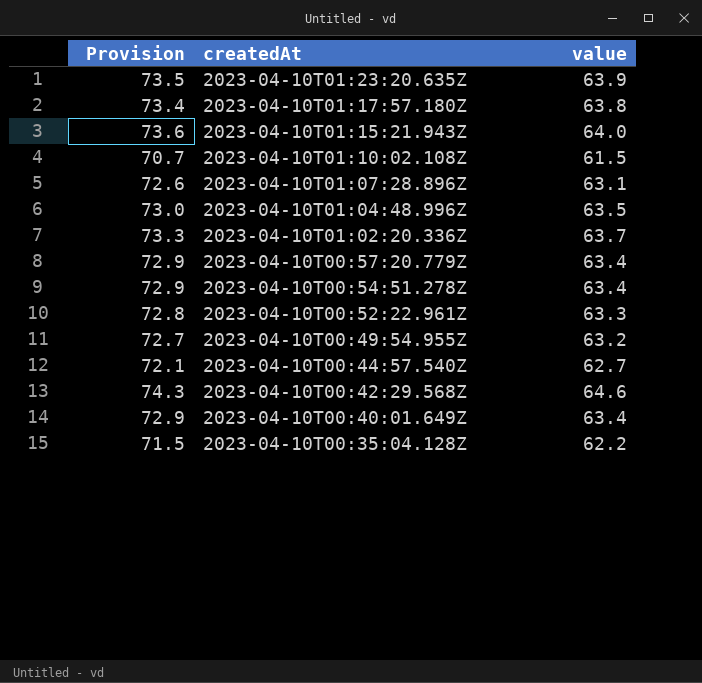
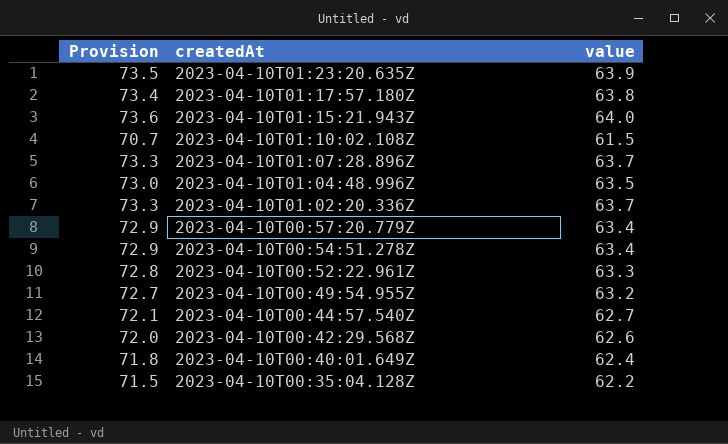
2023-04-10T01:07:28.896Z | Provision: 72.6 -> 73.3
2023-04-10T01:07:28.896Z | value: 63.1 -> 63.7
2023-04-10T00:42:29.568Z | Provision: 74.3 -> 72.0
2023-04-10T00:42:29.568Z | value: 64.6 -> 62.6
2023-04-10T00:40:01.649Z | Provision: 72.9 -> 71.8
2023-04-10T00:40:01.649Z | value: 63.4 -> 62.4

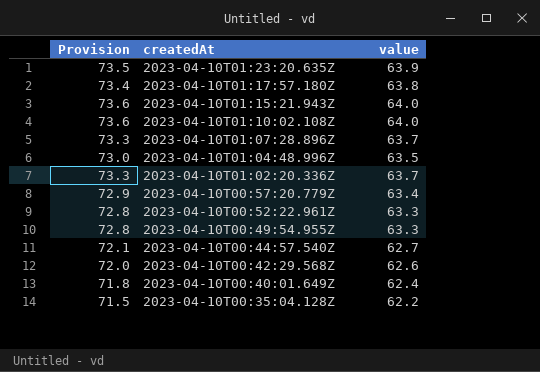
row 2023-04-10T00:54:51.278Z: 72.9 | 63.4 -> none
2023-04-10T01:10:02.108Z | Provision: 70.7 -> 73.6
2023-04-10T01:10:02.108Z | value: 61.5 -> 64.0
2023-04-10T00:49:54.955Z | Provision: 72.7 -> 72.8
2023-04-10T00:49:54.955Z | value: 63.2 -> 63.3

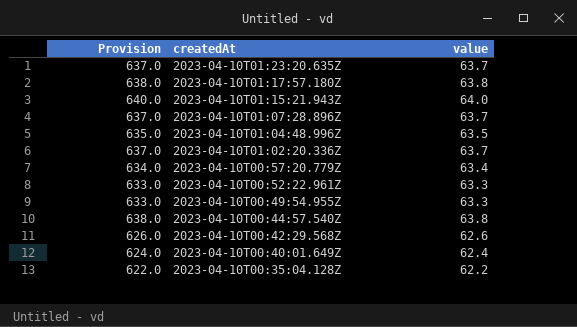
column Provision | formula: [value] * 1.15 -> [value] * 10
row 2023-04-10T01:10:02.108Z: 73.6 | 64.0 -> none
2023-04-10T01:23:20.635Z | value: 63.9 -> 63.7
2023-04-10T00:44:57.540Z | value: 62.7 -> 63.8

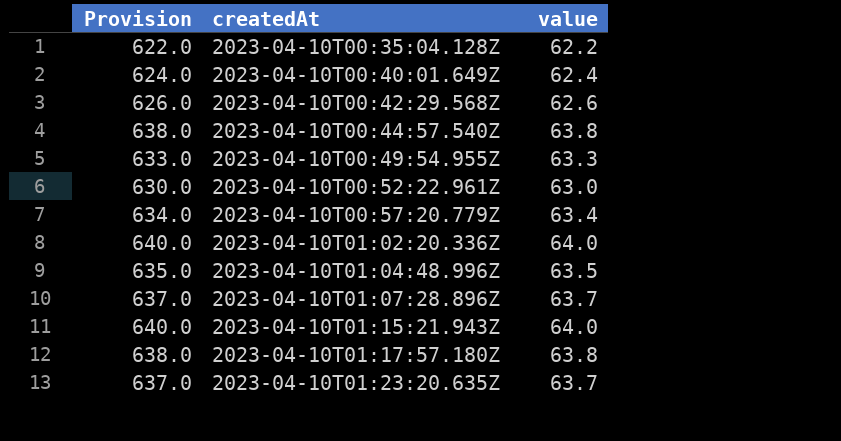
row order: createdAt descending -> createdAt ascending
2023-04-10T00:52:22.961Z | Provision: 633.0 -> 630.0
2023-04-10T00:52:22.961Z | value: 63.3 -> 63.0
2023-04-10T01:02:20.336Z | Provision: 637.0 -> 640.0
2023-04-10T01:02:20.336Z | value: 63.7 -> 64.0

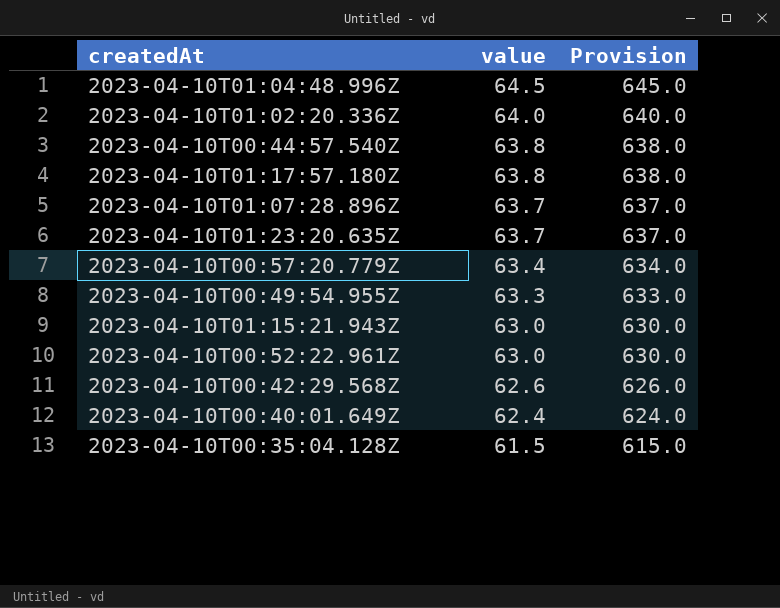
row order: createdAt ascending -> value descending
column Provision | position: 1 -> 3
2023-04-10T01:04:48.996Z | value: 63.5 -> 64.5
2023-04-10T01:04:48.996Z | Provision: 635.0 -> 645.0
2023-04-10T01:15:21.943Z | value: 64.0 -> 63.0
2023-04-10T01:15:21.943Z | Provision: 640.0 -> 630.0
2023-04-10T00:35:04.128Z | value: 62.2 -> 61.5
2023-04-10T00:35:04.128Z | Provision: 622.0 -> 615.0

